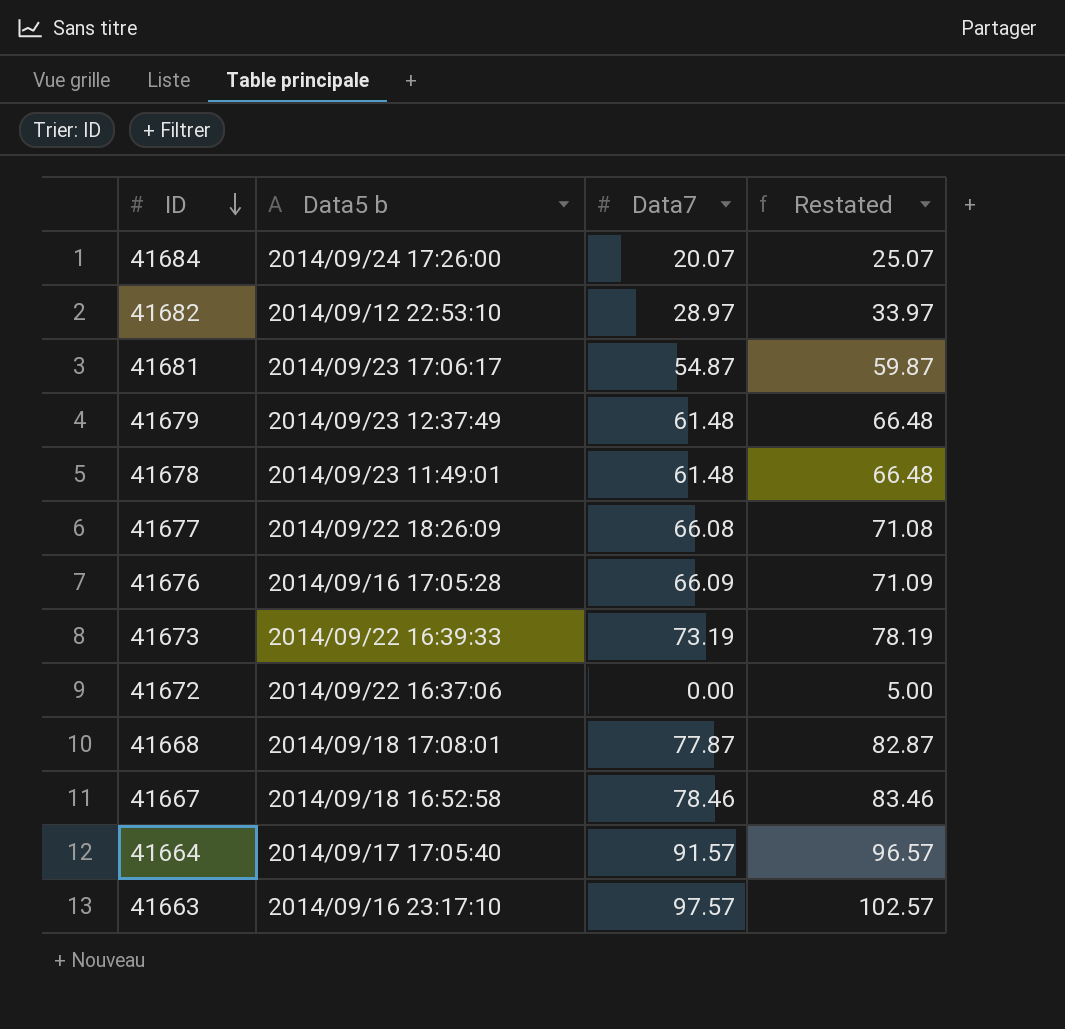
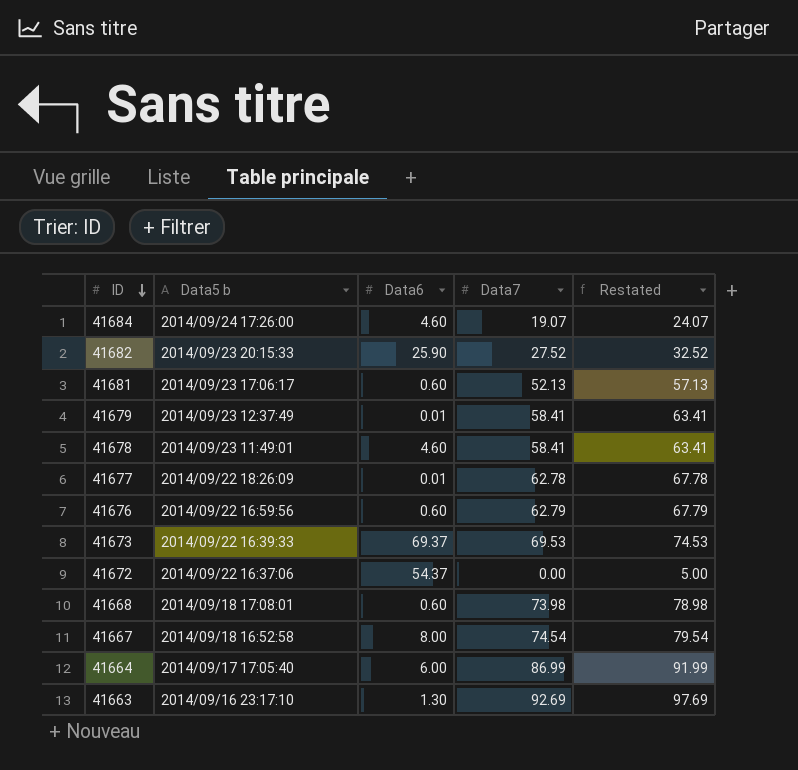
column Data6 | position: none -> 3
41684 | Data7: 20.07 -> 19.07
41684 | Restated: 25.07 -> 24.07
41682 | Data5 b: 2014/09/12 22:53:10 -> 2014/09/23 20:15:33
41682 | Data7: 28.97 -> 27.52
41682 | Restated: 33.97 -> 32.52
41681 | Data7: 54.87 -> 52.13
41681 | Restated: 59.87 -> 57.13
41679 | Data7: 61.48 -> 58.41
41679 | Restated: 66.48 -> 63.41
41678 | Data7: 61.48 -> 58.41
41678 | Restated: 66.48 -> 63.41
41677 | Data7: 66.08 -> 62.78
41677 | Restated: 71.08 -> 67.78
41676 | Data5 b: 2014/09/16 17:05:28 -> 2014/09/22 16:59:56
41676 | Data7: 66.09 -> 62.79
41676 | Restated: 71.09 -> 67.79
41673 | Data7: 73.19 -> 69.53
41673 | Restated: 78.19 -> 74.53
41668 | Data7: 77.87 -> 73.98
41668 | Restated: 82.87 -> 78.98
41667 | Data7: 78.46 -> 74.54
41667 | Restated: 83.46 -> 79.54
41664 | Data7: 91.57 -> 86.99
41664 | Restated: 96.57 -> 91.99
41663 | Data7: 97.57 -> 92.69
41663 | Restated: 102.57 -> 97.69

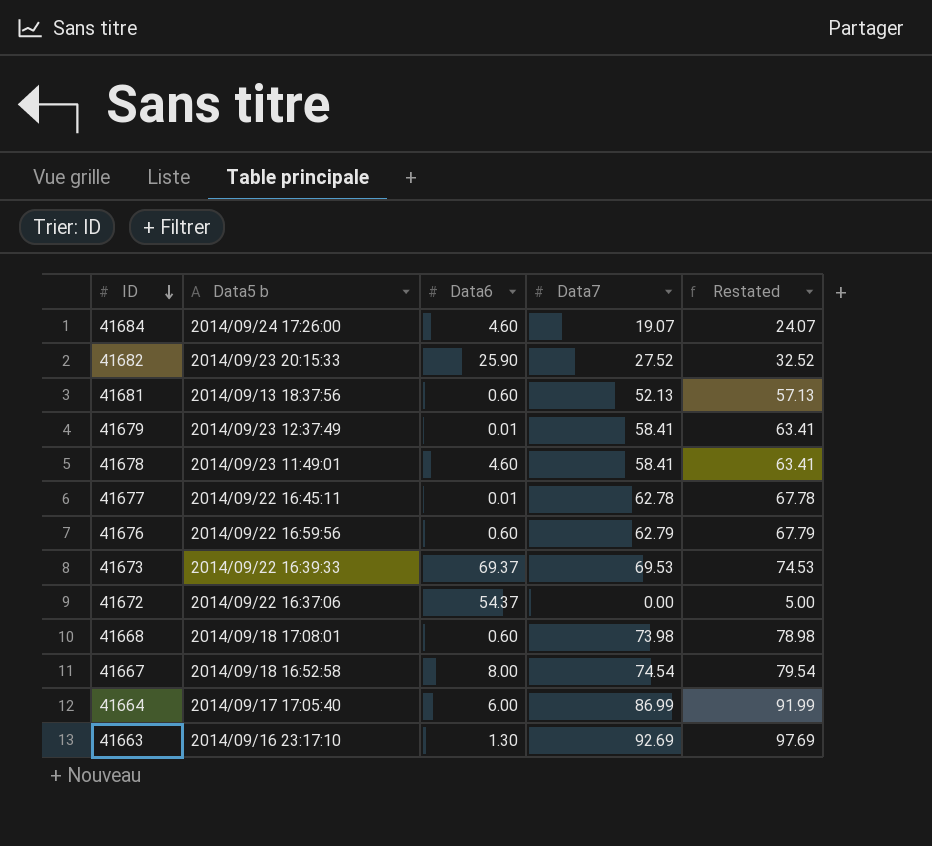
41681 | Data5 b: 2014/09/23 17:06:17 -> 2014/09/13 18:37:56
41677 | Data5 b: 2014/09/22 18:26:09 -> 2014/09/22 16:45:11

